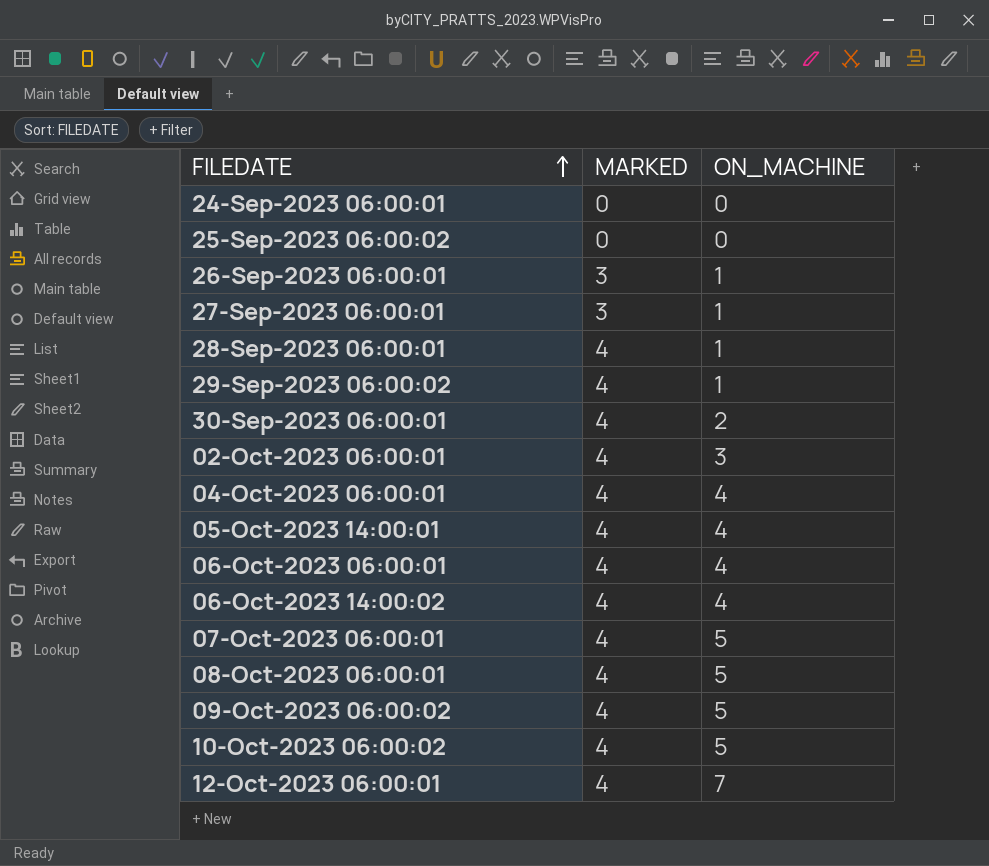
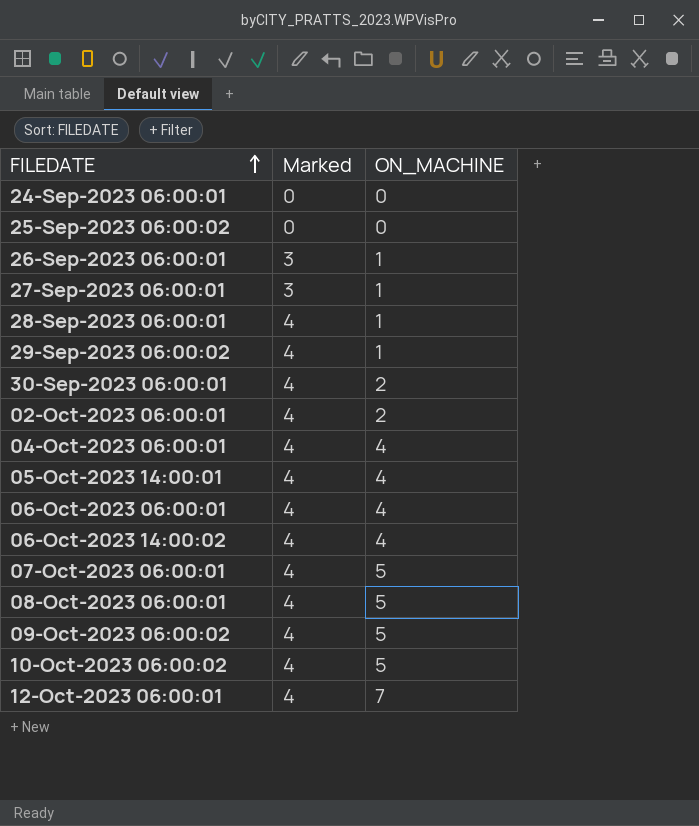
column name: MARKED -> Marked
02-Oct-2023 06:00:01 | ON_MACHINE: 3 -> 2

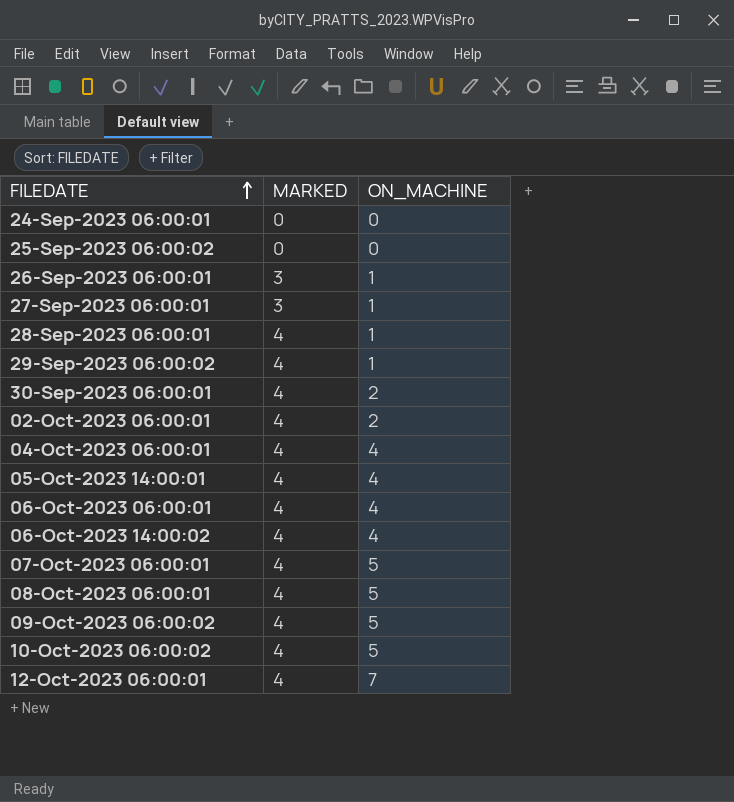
column name: Marked -> MARKED

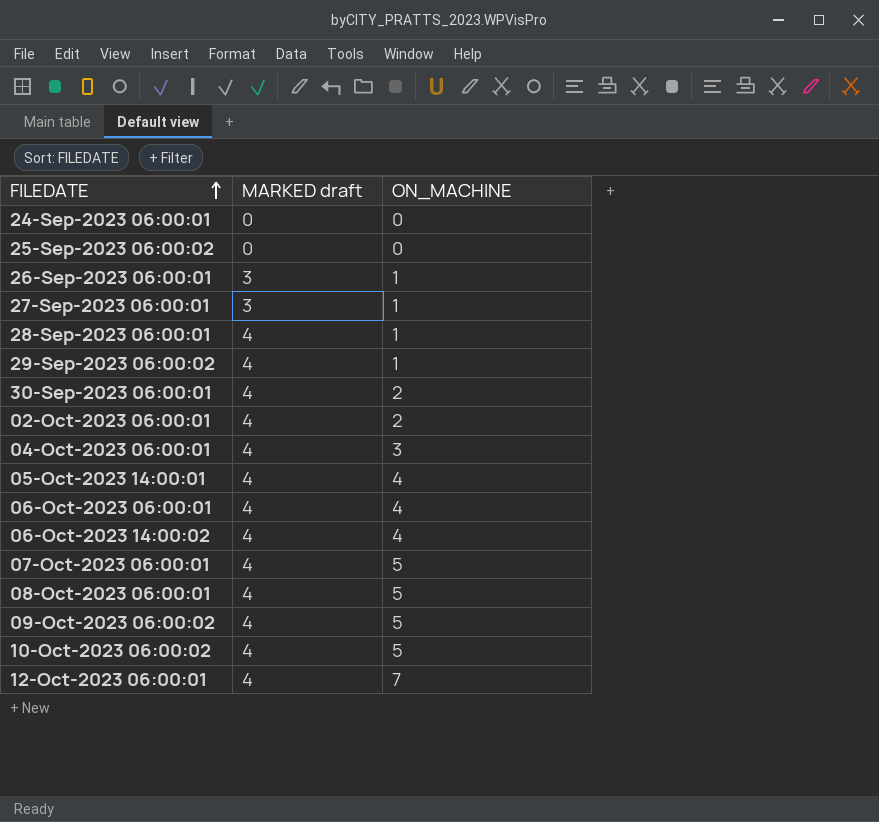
column name: MARKED -> MARKED draft
04-Oct-2023 06:00:01 | ON_MACHINE: 4 -> 3

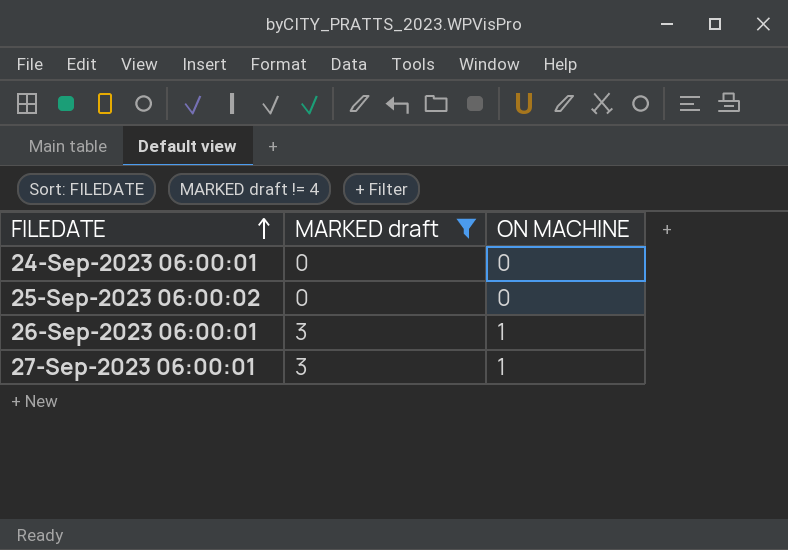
filter: none -> MARKED draft != 4
column name: ON_MACHINE -> ON MACHINE

